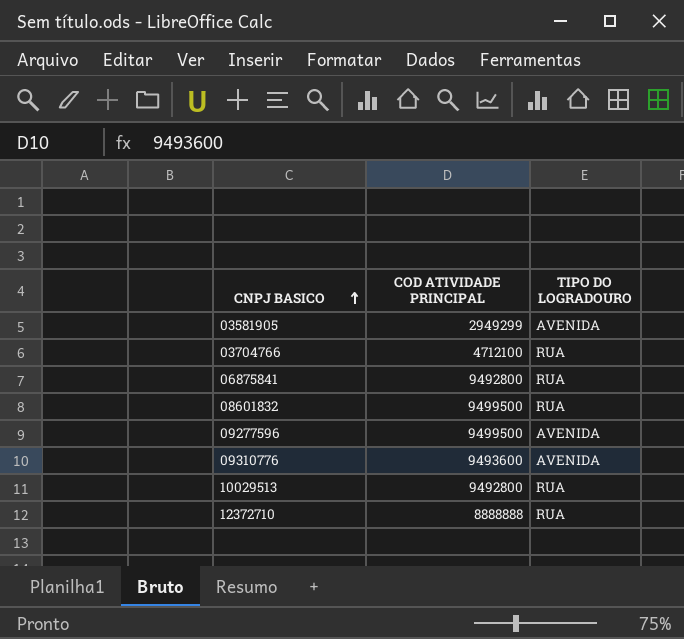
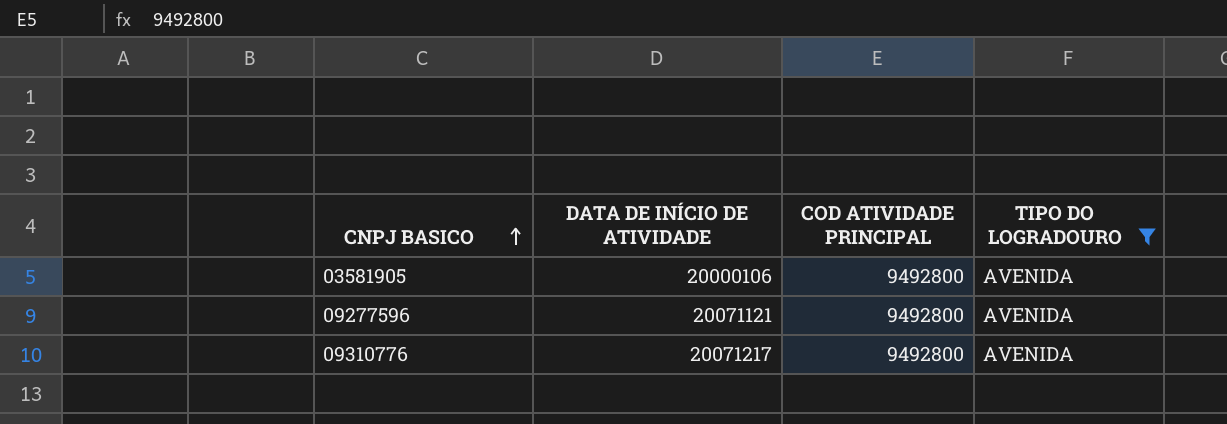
filter: none -> TIPO DO LOGRADOURO = AVENIDA
column DATA DE INÍCIO DE ATIVIDADE | position: none -> 2
03581905 | COD ATIVIDADE PRINCIPAL: 2949299 -> 9492800
09277596 | COD ATIVIDADE PRINCIPAL: 9499500 -> 9492800
09310776 | COD ATIVIDADE PRINCIPAL: 9493600 -> 9492800

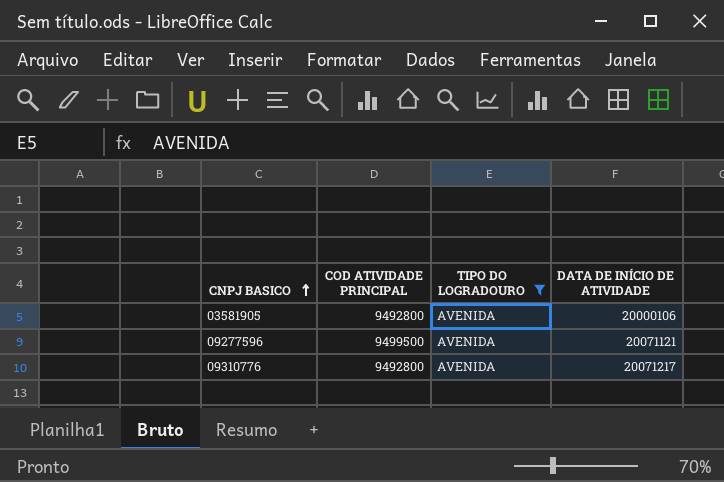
column DATA DE INÍCIO DE ATIVIDADE | position: 2 -> 4
09277596 | COD ATIVIDADE PRINCIPAL: 9492800 -> 9499500

